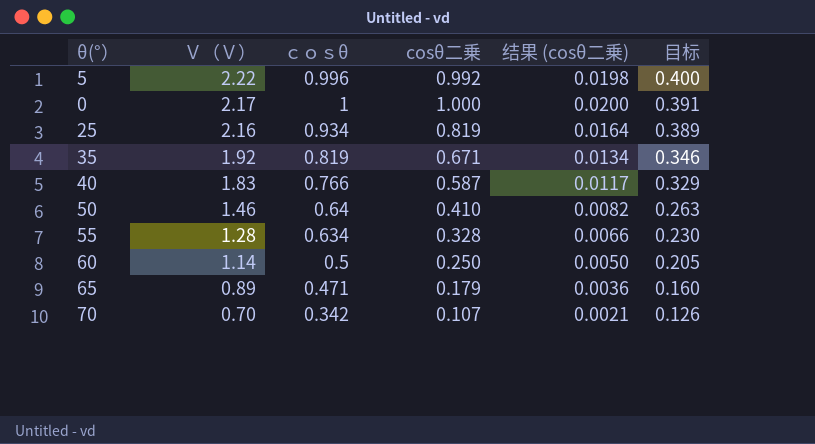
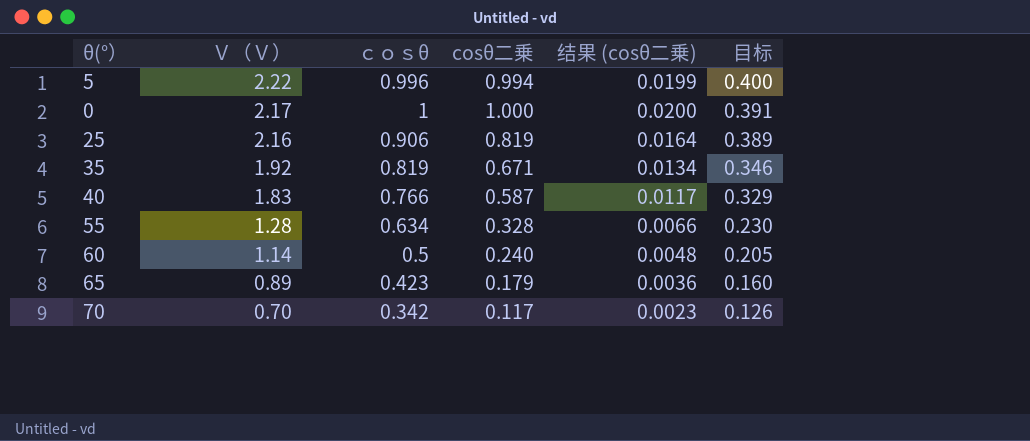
row 50: 1.46 | 0.64 | 0.410 | 0.0082 | 0.263 -> none
5 | cosθ二乗: 0.992 -> 0.994
5 | 结果 (cosθ二乗): 0.0198 -> 0.0199
25 | ｃｏｓθ: 0.934 -> 0.906
60 | cosθ二乗: 0.250 -> 0.240
60 | 结果 (cosθ二乗): 0.0050 -> 0.0048
65 | ｃｏｓθ: 0.471 -> 0.423
70 | cosθ二乗: 0.107 -> 0.117
70 | 结果 (cosθ二乗): 0.0021 -> 0.0023

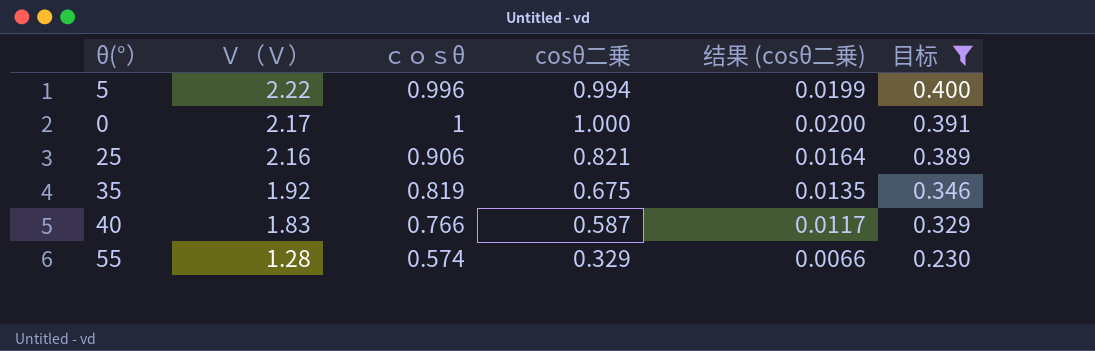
filter: none -> 目标 >= 0.230
25 | cosθ二乗: 0.819 -> 0.821
35 | cosθ二乗: 0.671 -> 0.675
35 | 结果 (cosθ二乗): 0.0134 -> 0.0135
55 | ｃｏｓθ: 0.634 -> 0.574
55 | cosθ二乗: 0.328 -> 0.329

